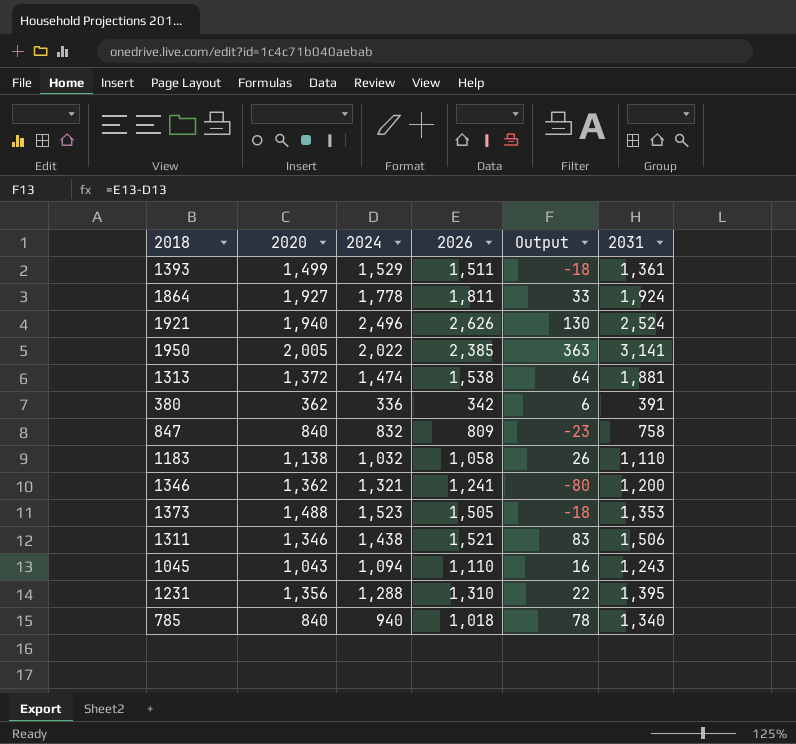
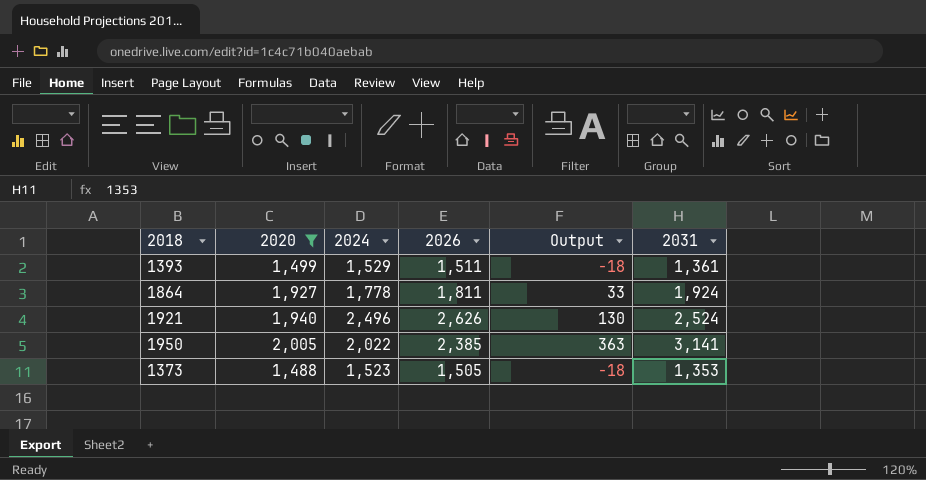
filter: none -> 2020 >= 1,488

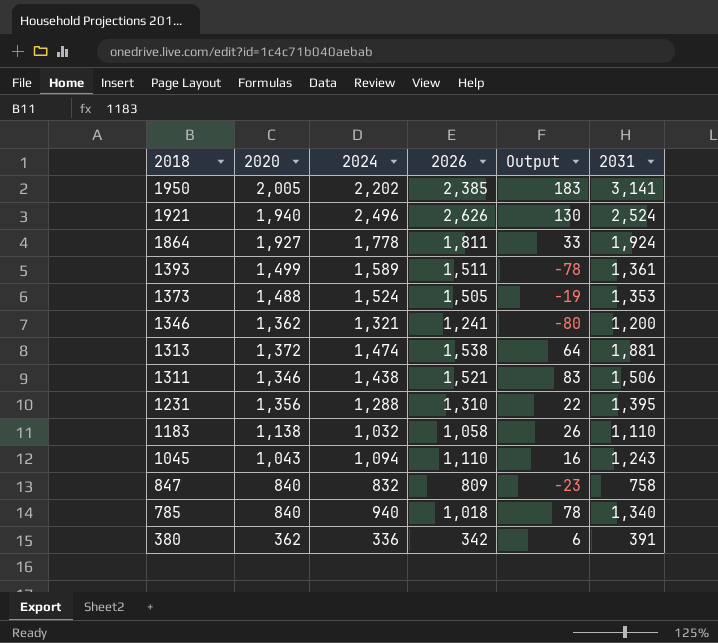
filter: 2020 >= 1,488 -> none
row order: none -> 2018 descending
1950 | 2024: 2,022 -> 2,202
1950 | Output: 363 -> 183
1393 | 2024: 1,529 -> 1,589
1393 | Output: -18 -> -78
1373 | 2024: 1,523 -> 1,524
1373 | Output: -18 -> -19

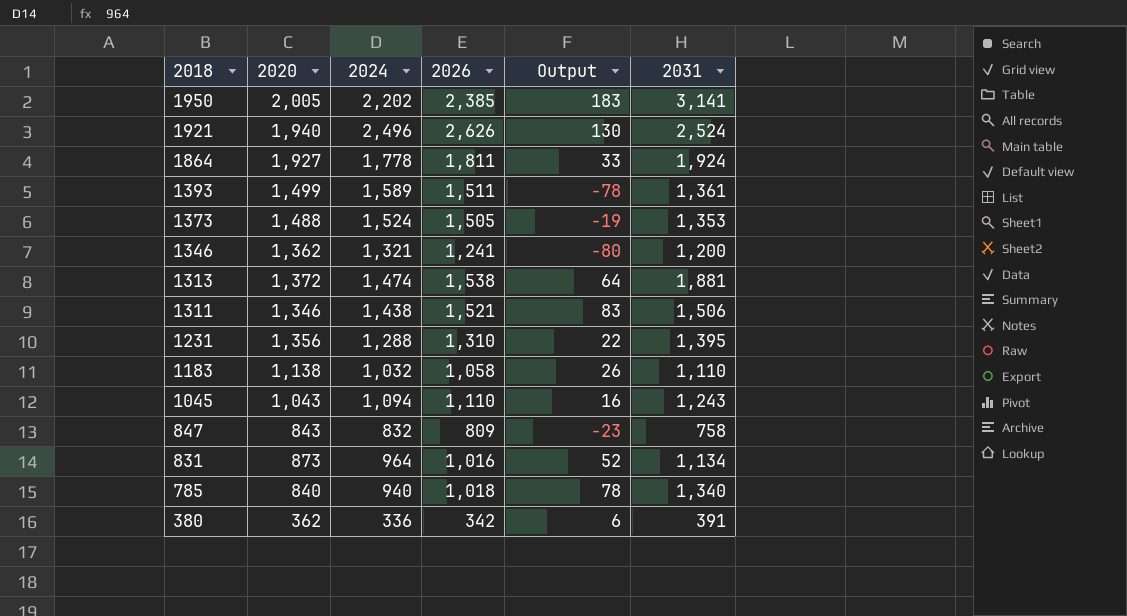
847 | 2020: 840 -> 843
row 831: none -> 873 | 964 | 1,016 | 52 | 1,134

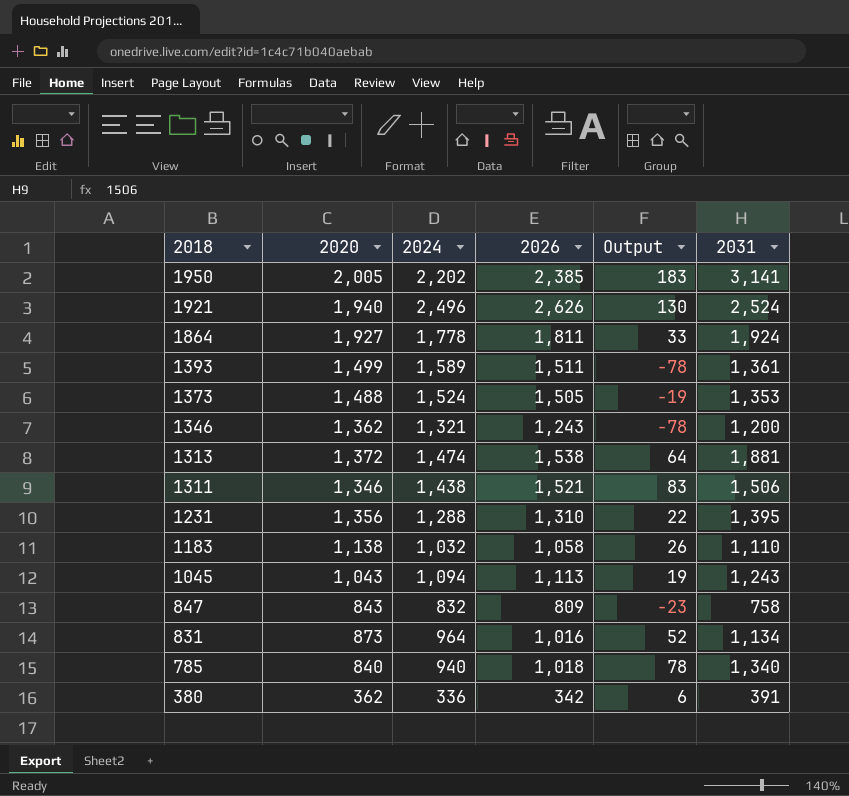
1346 | 2026: 1,241 -> 1,243
1346 | Output: -80 -> -78
1045 | 2026: 1,110 -> 1,113
1045 | Output: 16 -> 19

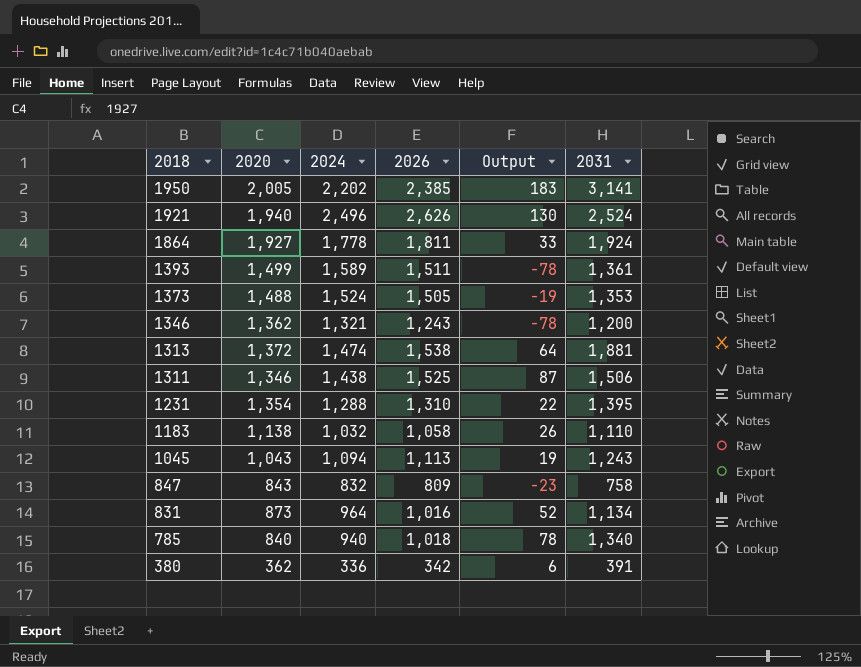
1311 | 2026: 1,521 -> 1,525
1311 | Output: 83 -> 87
1231 | 2020: 1,356 -> 1,354

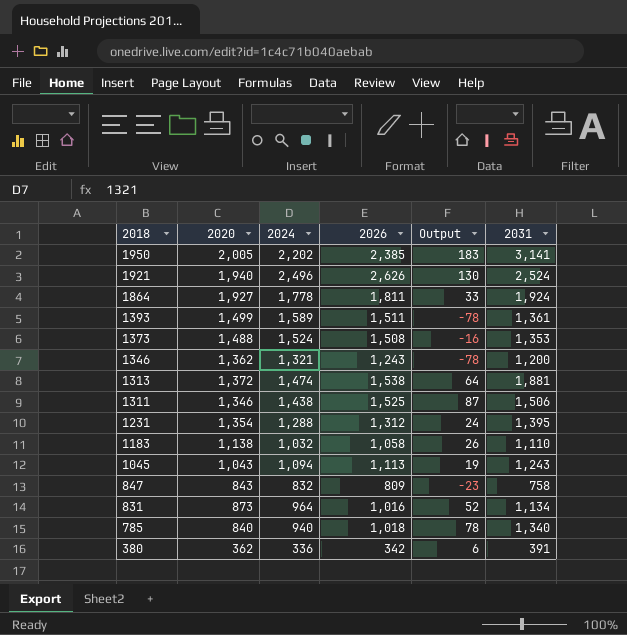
1373 | 2026: 1,505 -> 1,508
1373 | Output: -19 -> -16
1231 | 2026: 1,310 -> 1,312
1231 | Output: 22 -> 24

